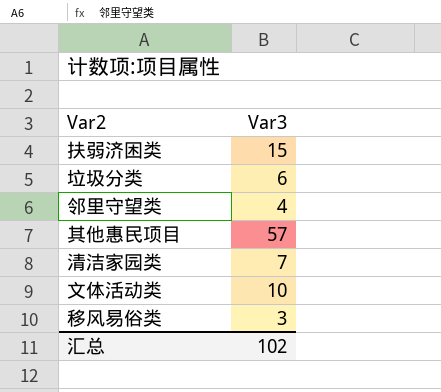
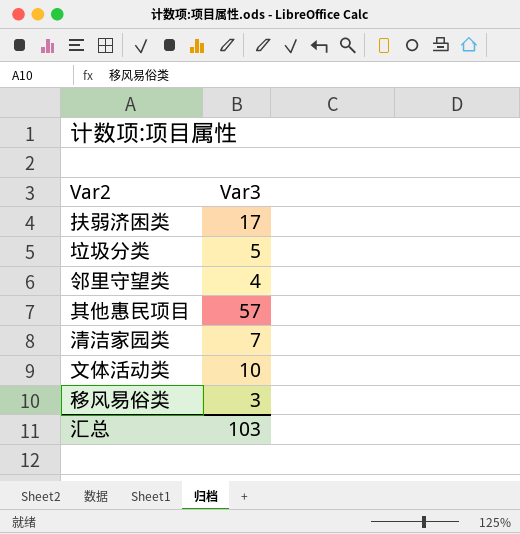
扶弱济困类 | Var3: 15 -> 17
垃圾分类 | Var3: 6 -> 5
汇总 | Var3: 102 -> 103

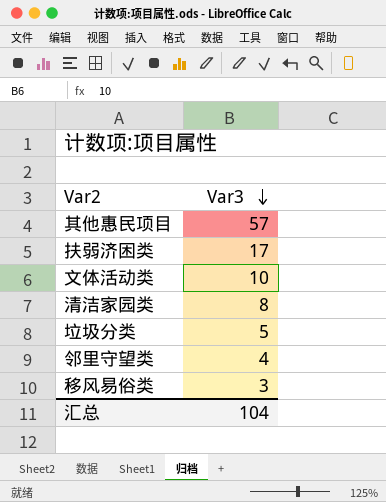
row order: none -> Var3 descending
清洁家园类 | Var3: 7 -> 8
汇总 | Var3: 103 -> 104

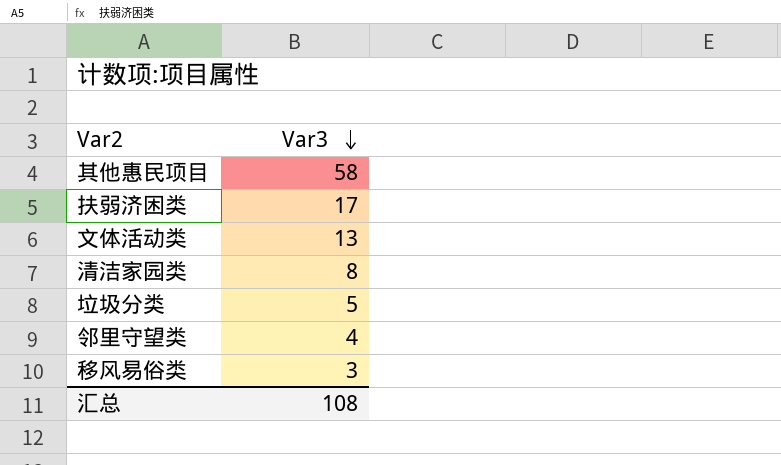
其他惠民项目 | Var3: 57 -> 58
文体活动类 | Var3: 10 -> 13
汇总 | Var3: 104 -> 108

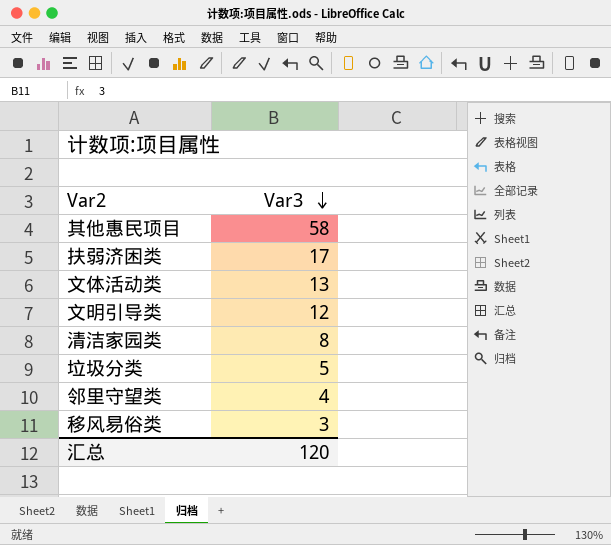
row 文明引导类: none -> 12
汇总 | Var3: 108 -> 120

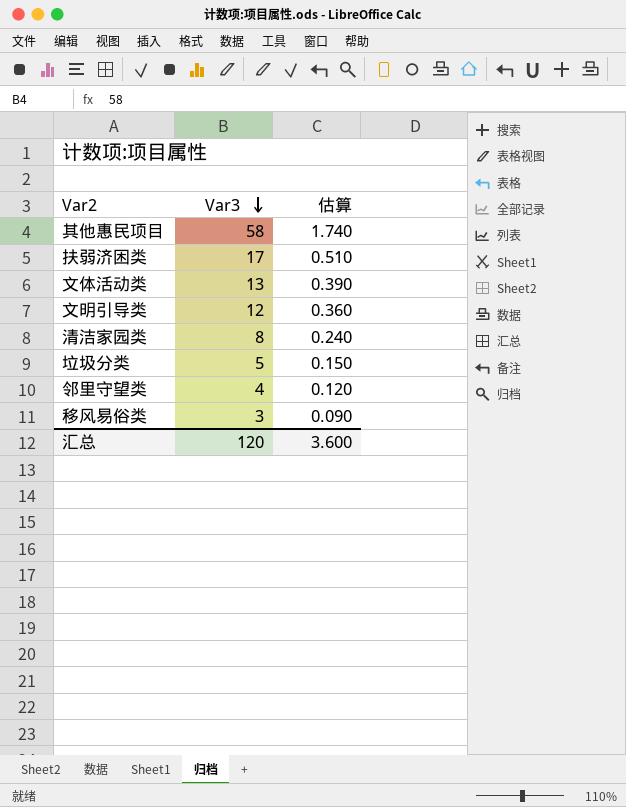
column 估算 | formula: none -> [Var3] * 0.03

